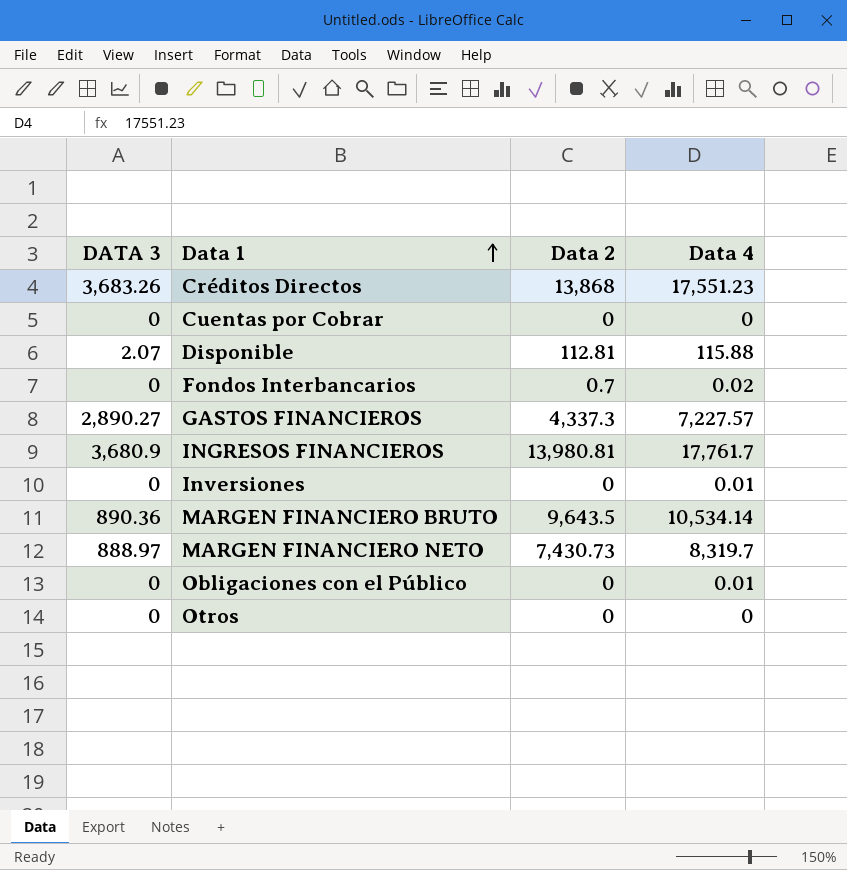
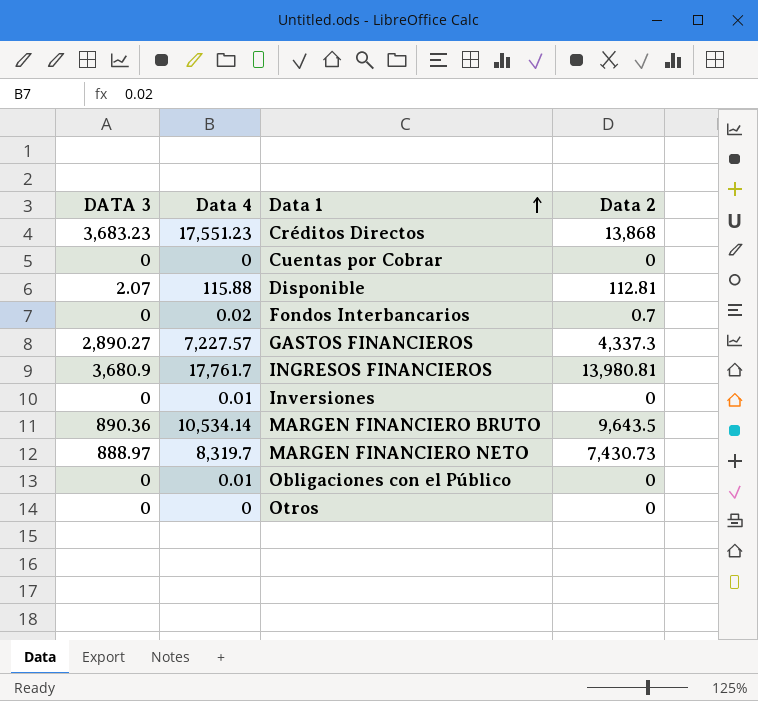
column Data 4 | position: 4 -> 2
Créditos Directos | DATA 3: 3,683.26 -> 3,683.23

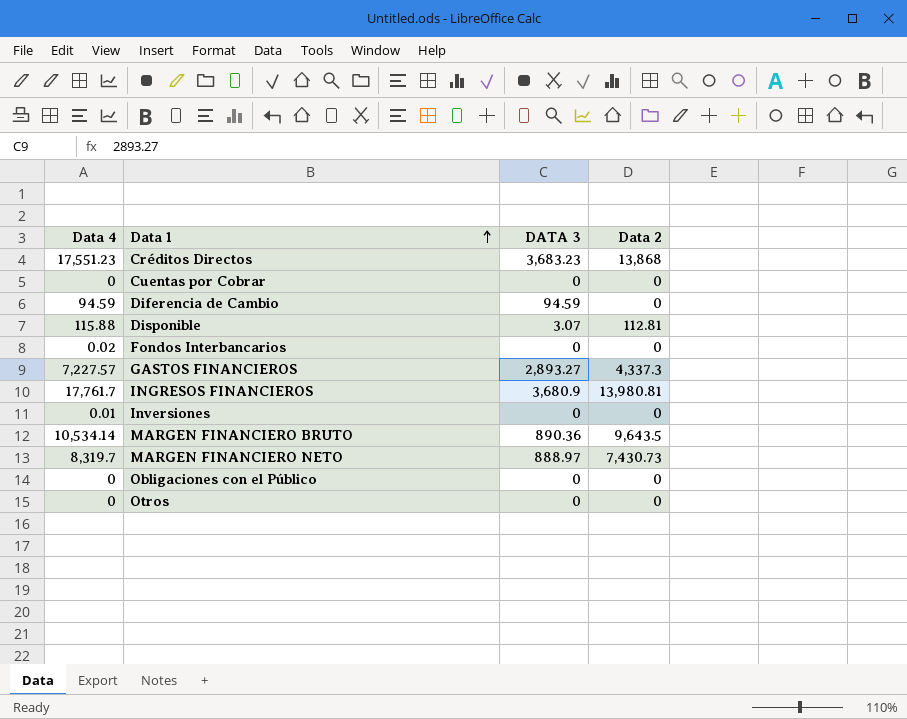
column DATA 3 | position: 1 -> 3
row Diferencia de Cambio: none -> 94.59 | 94.59 | 0
Disponible | DATA 3: 2.07 -> 3.07
Fondos Interbancarios | Data 2: 0.7 -> 0
GASTOS FINANCIEROS | DATA 3: 2,890.27 -> 2,893.27
Obligaciones con el Público | Data 4: 0.01 -> 0

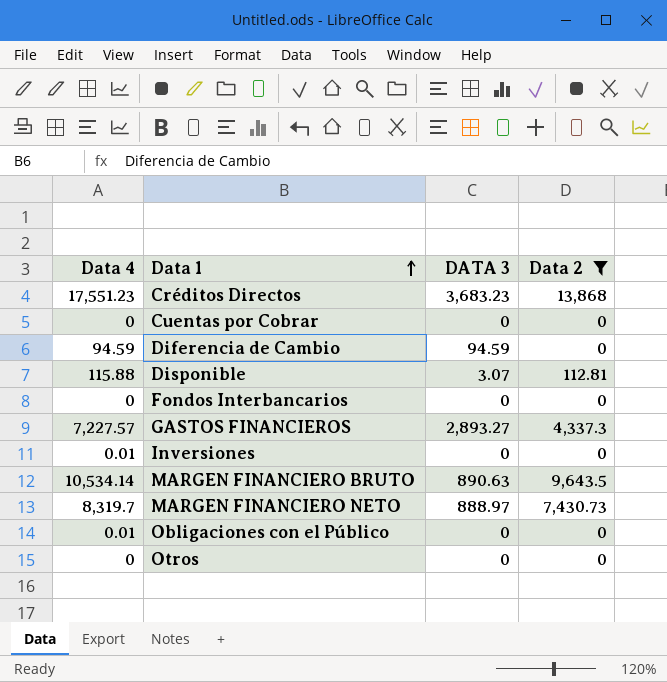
filter: none -> Data 2 != 13,980.81
Fondos Interbancarios | Data 4: 0.02 -> 0
MARGEN FINANCIERO BRUTO | DATA 3: 890.36 -> 890.63
Obligaciones con el Público | Data 4: 0 -> 0.01

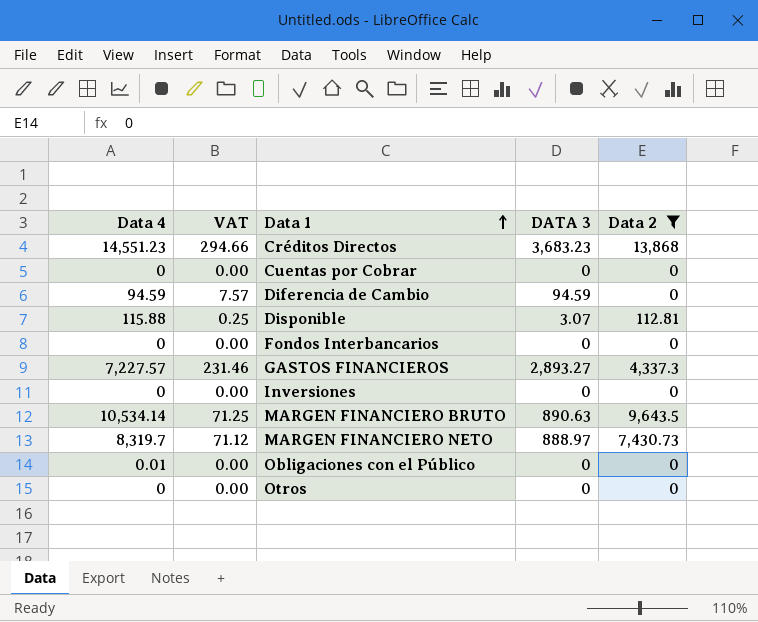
column VAT | formula: none -> [DATA 3] * 0.08
Créditos Directos | Data 4: 17,551.23 -> 14,551.23
Inversiones | Data 4: 0.01 -> 0

